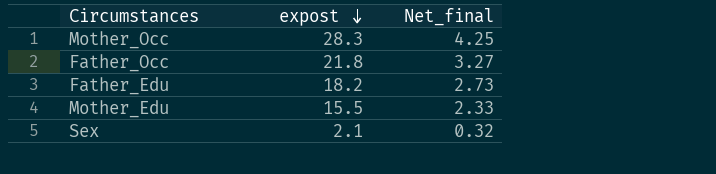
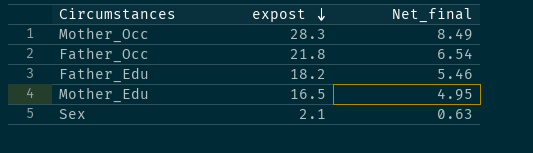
column Net_final | formula: [expost] * 0.15 -> [expost] * 0.3
Mother_Edu | expost: 15.5 -> 16.5

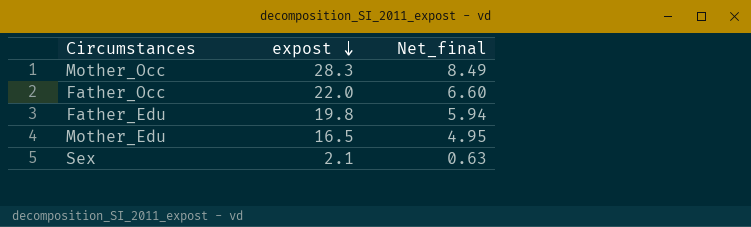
Father_Occ | expost: 21.8 -> 22.0
Father_Occ | Net_final: 6.54 -> 6.60
Father_Edu | expost: 18.2 -> 19.8
Father_Edu | Net_final: 5.46 -> 5.94

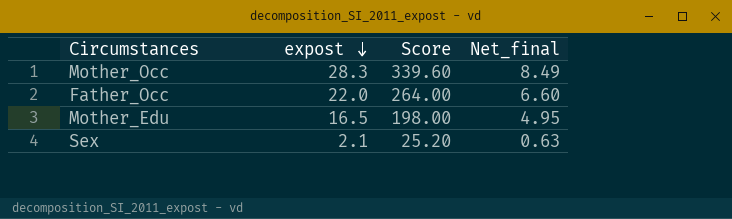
column Score | formula: none -> [expost] * 12
row Father_Edu: 19.8 | 5.94 -> none

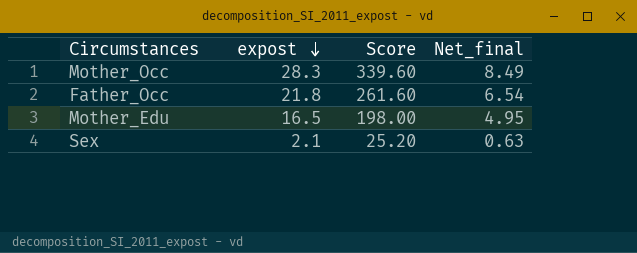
Father_Occ | expost: 22.0 -> 21.8
Father_Occ | Score: 264.00 -> 261.60
Father_Occ | Net_final: 6.60 -> 6.54

